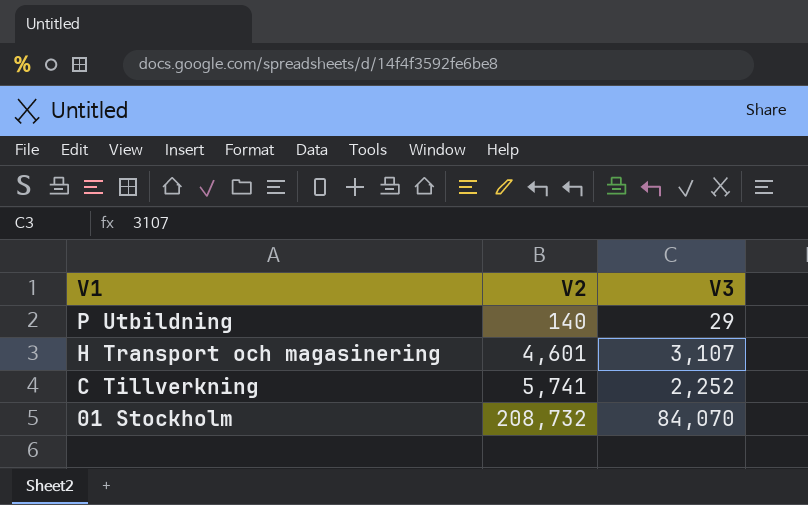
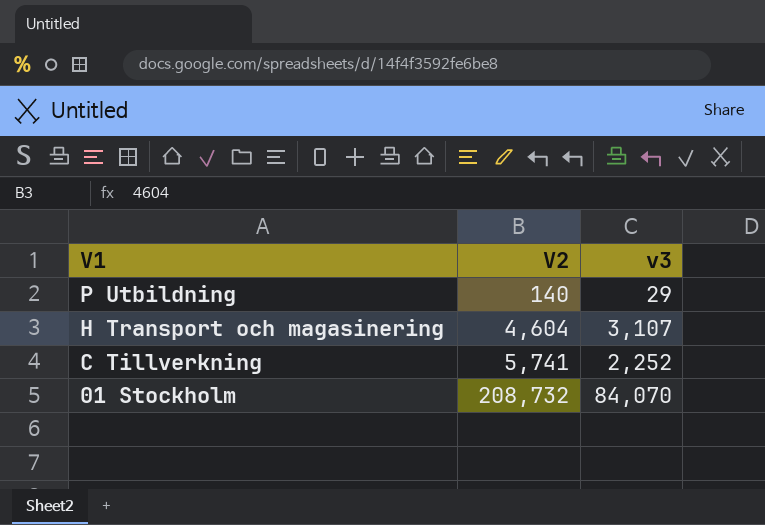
column name: V3 -> v3
H Transport och magasinering | V2: 4,601 -> 4,604

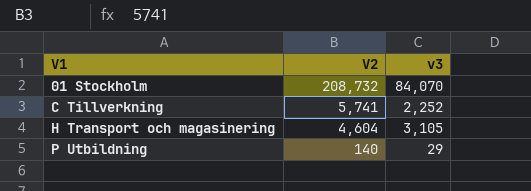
row order: V1 descending -> V1 ascending
H Transport och magasinering | v3: 3,107 -> 3,105

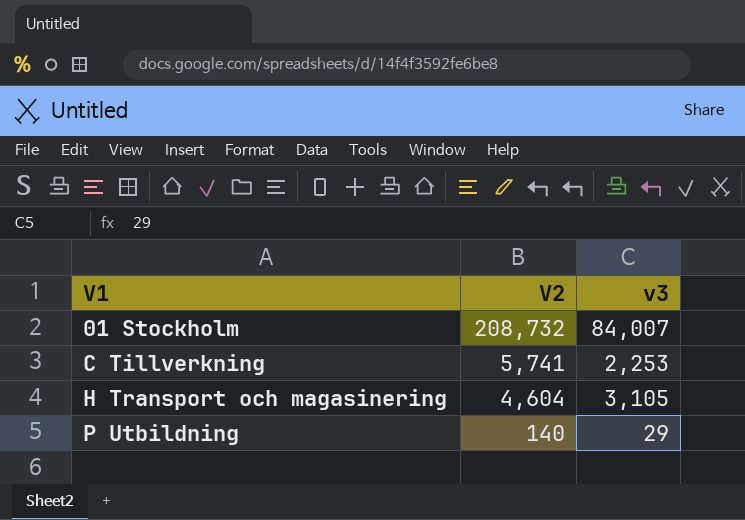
01 Stockholm | v3: 84,070 -> 84,007
C Tillverkning | v3: 2,252 -> 2,253

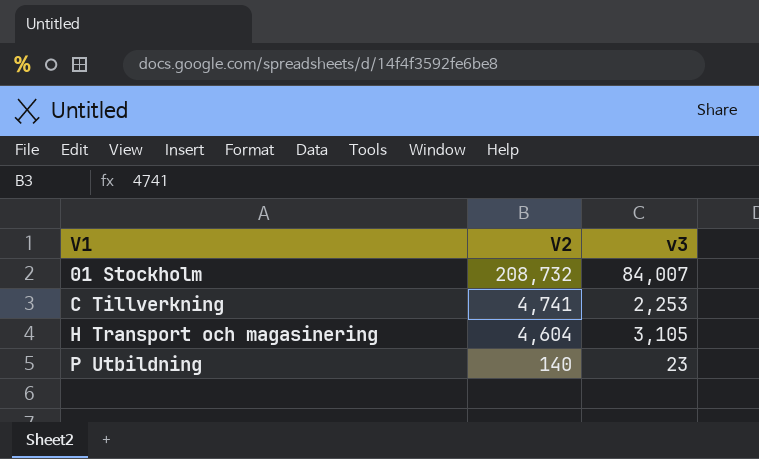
C Tillverkning | V2: 5,741 -> 4,741
P Utbildning | v3: 29 -> 23

